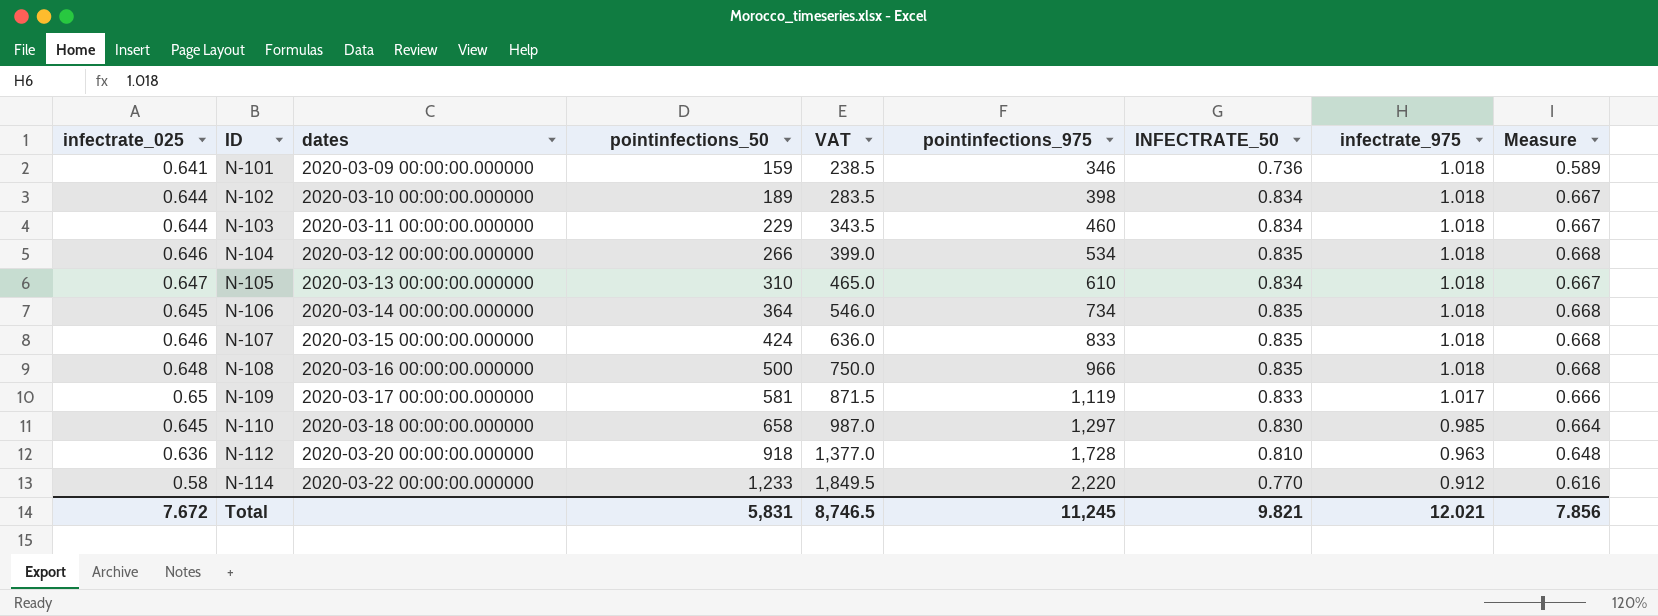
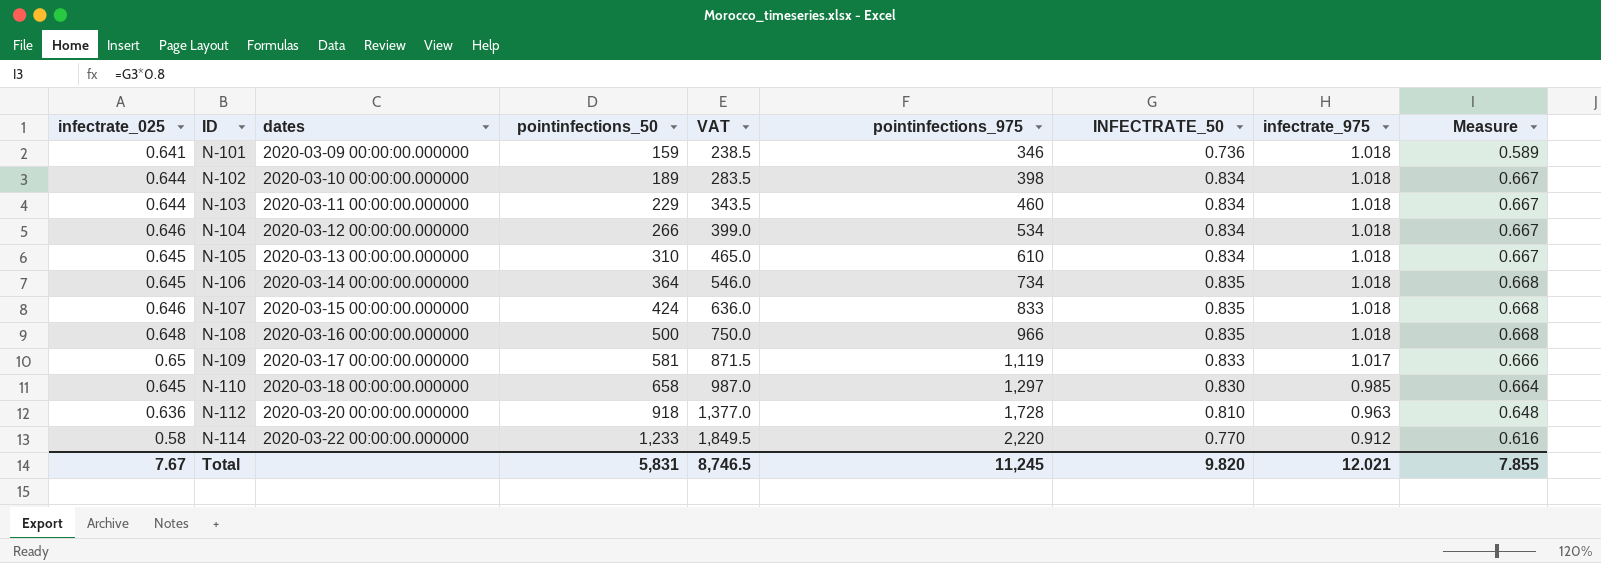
N-104 | INFECTRATE_50: 0.835 -> 0.834
N-104 | Measure: 0.668 -> 0.667
N-105 | infectrate_025: 0.647 -> 0.645
Total | infectrate_025: 7.672 -> 7.67
Total | INFECTRATE_50: 9.821 -> 9.820
Total | Measure: 7.856 -> 7.855

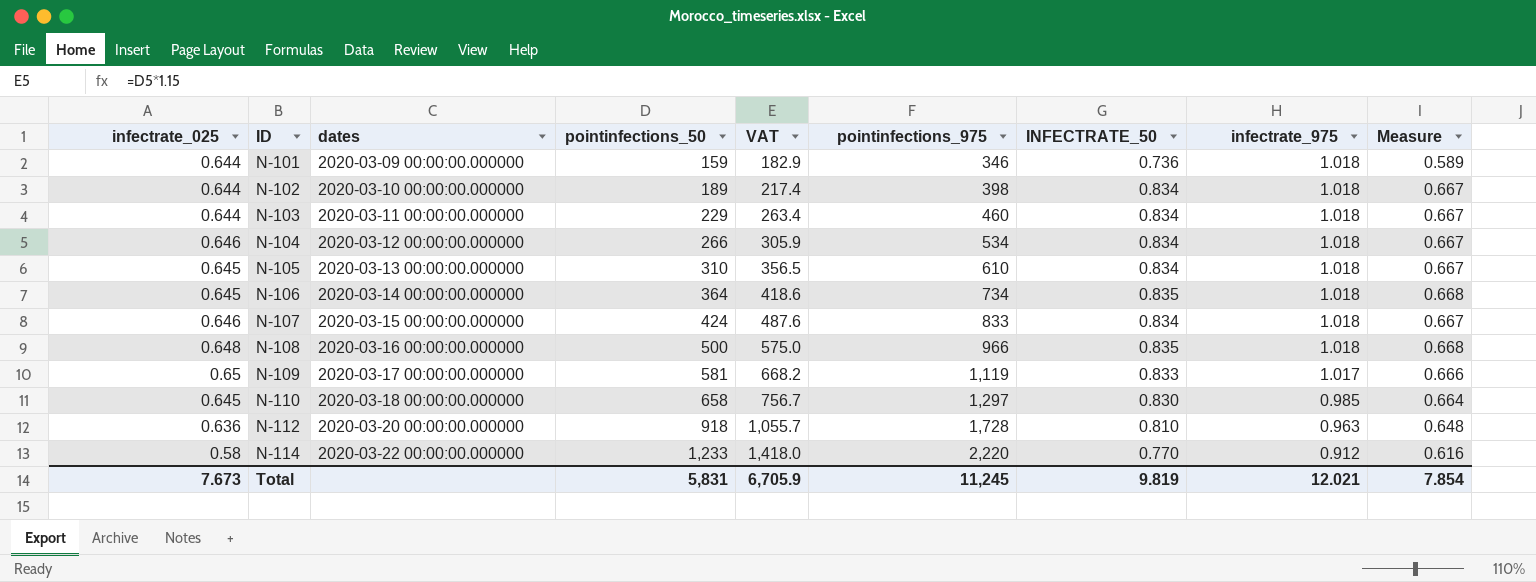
column VAT | formula: [pointinfections_50] * 1.5 -> [pointinfections_50] * 1.15
N-101 | infectrate_025: 0.641 -> 0.644
N-107 | INFECTRATE_50: 0.835 -> 0.834
N-107 | Measure: 0.668 -> 0.667
Total | infectrate_025: 7.67 -> 7.673
Total | VAT: 8,746.5 -> 6,705.9
Total | INFECTRATE_50: 9.820 -> 9.819
Total | Measure: 7.855 -> 7.854

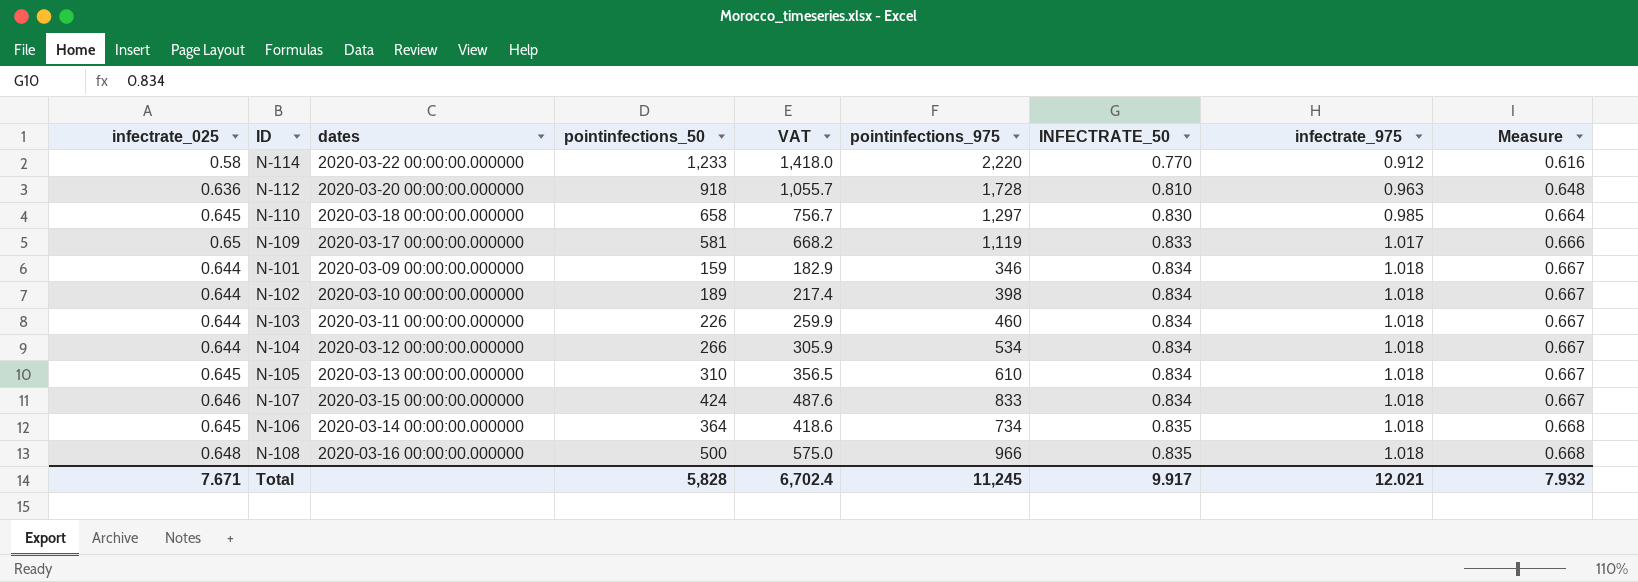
row order: ID ascending -> INFECTRATE_50 ascending
N-101 | INFECTRATE_50: 0.736 -> 0.834
N-101 | Measure: 0.589 -> 0.667
N-103 | pointinfections_50: 229 -> 226
N-103 | VAT: 263.4 -> 259.9
N-104 | infectrate_025: 0.646 -> 0.644
Total | infectrate_025: 7.673 -> 7.671
Total | pointinfections_50: 5,831 -> 5,828
Total | VAT: 6,705.9 -> 6,702.4
Total | INFECTRATE_50: 9.819 -> 9.917
Total | Measure: 7.854 -> 7.932

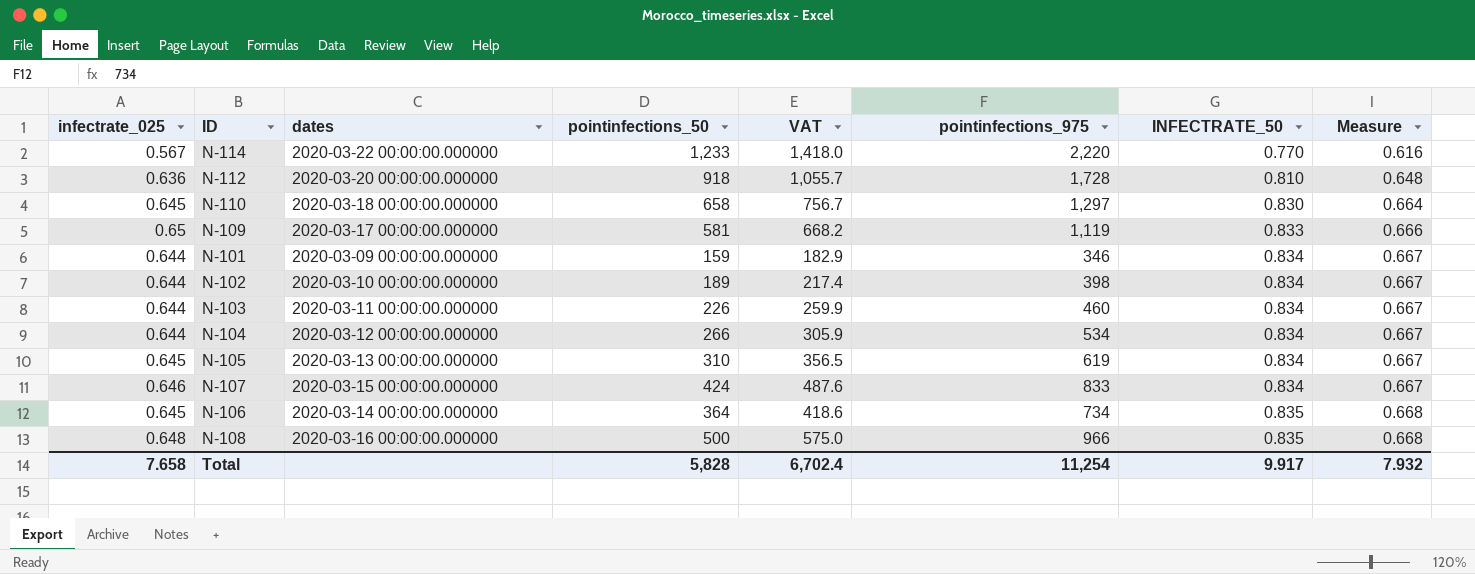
column infectrate_975 | position: 8 -> none
N-114 | infectrate_025: 0.58 -> 0.567
N-105 | pointinfections_975: 610 -> 619
Total | infectrate_025: 7.671 -> 7.658
Total | pointinfections_975: 11,245 -> 11,254

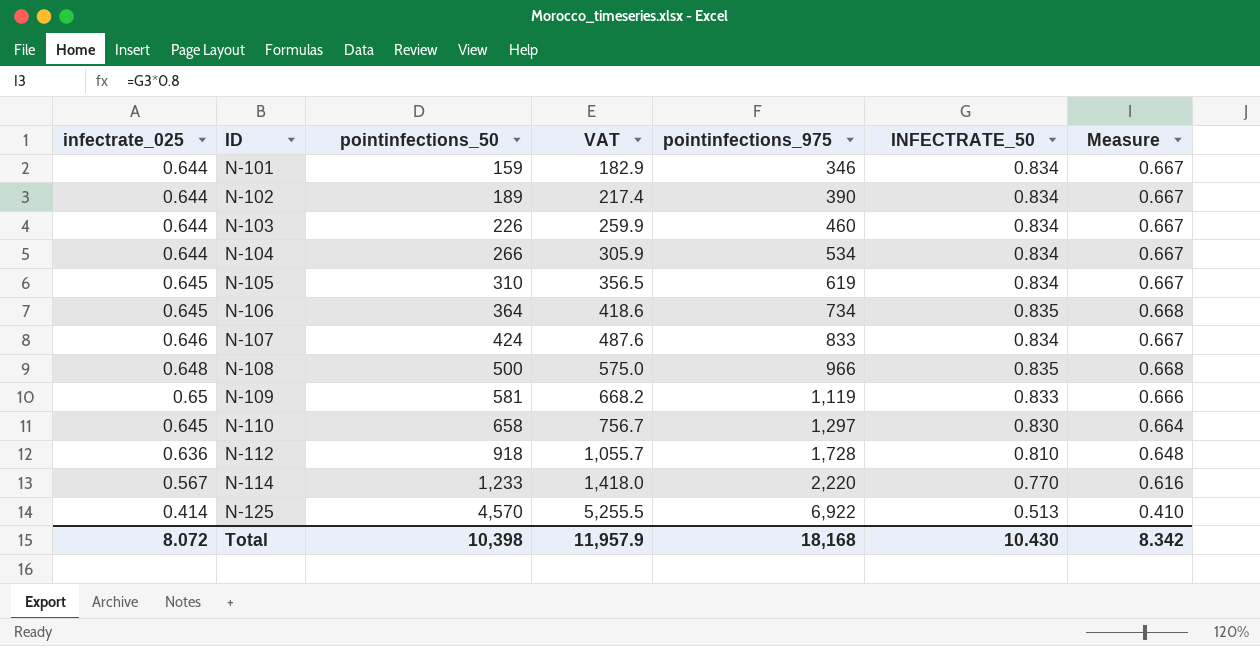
row order: INFECTRATE_50 ascending -> ID ascending
column dates | position: 3 -> none
N-102 | pointinfections_975: 398 -> 390
row N-125: none -> 0.414 | 4,570 | 5,255.5 | 6,922 | 0.513 | 0.410
Total | infectrate_025: 7.658 -> 8.072
Total | pointinfections_50: 5,828 -> 10,398
Total | VAT: 6,702.4 -> 11,957.9
Total | pointinfections_975: 11,254 -> 18,168
Total | INFECTRATE_50: 9.917 -> 10.430
Total | Measure: 7.932 -> 8.342

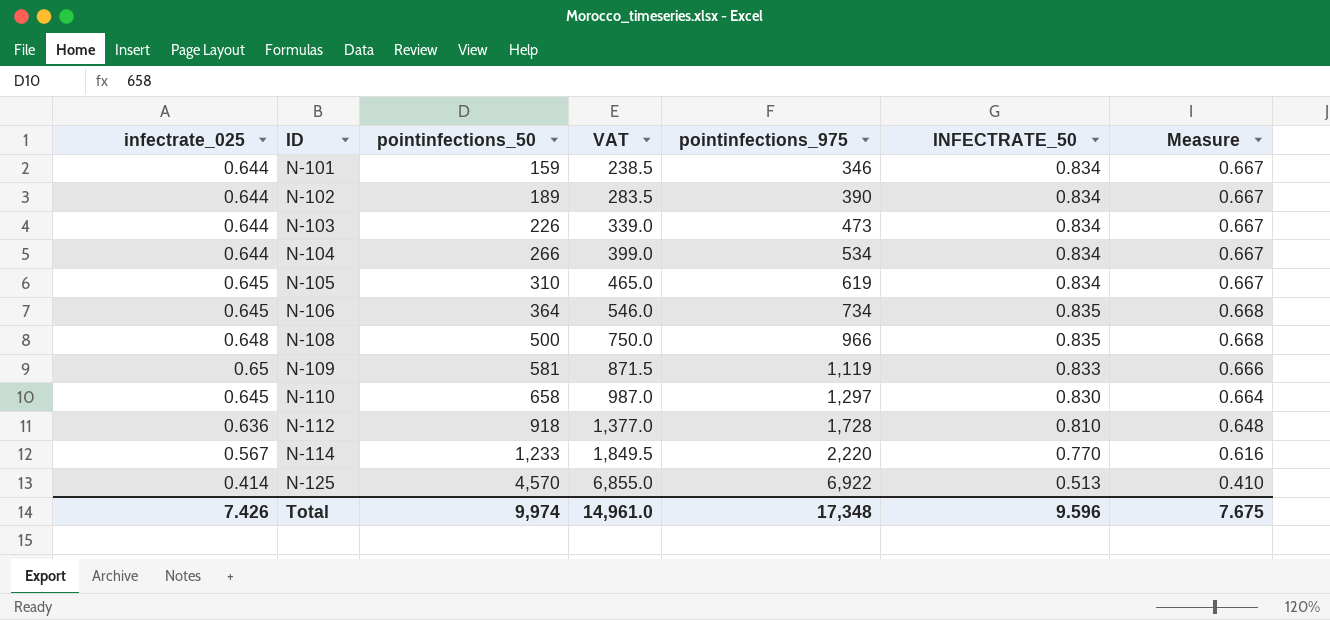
column VAT | formula: [pointinfections_50] * 1.15 -> [pointinfections_50] * 1.5
row N-107: 0.646 | 424 | 487.6 | 833 | 0.834 | 0.667 -> none
N-103 | pointinfections_975: 460 -> 473
Total | infectrate_025: 8.072 -> 7.426
Total | pointinfections_50: 10,398 -> 9,974
Total | VAT: 11,957.9 -> 14,961.0
Total | pointinfections_975: 18,168 -> 17,348
Total | INFECTRATE_50: 10.430 -> 9.596
Total | Measure: 8.342 -> 7.675

